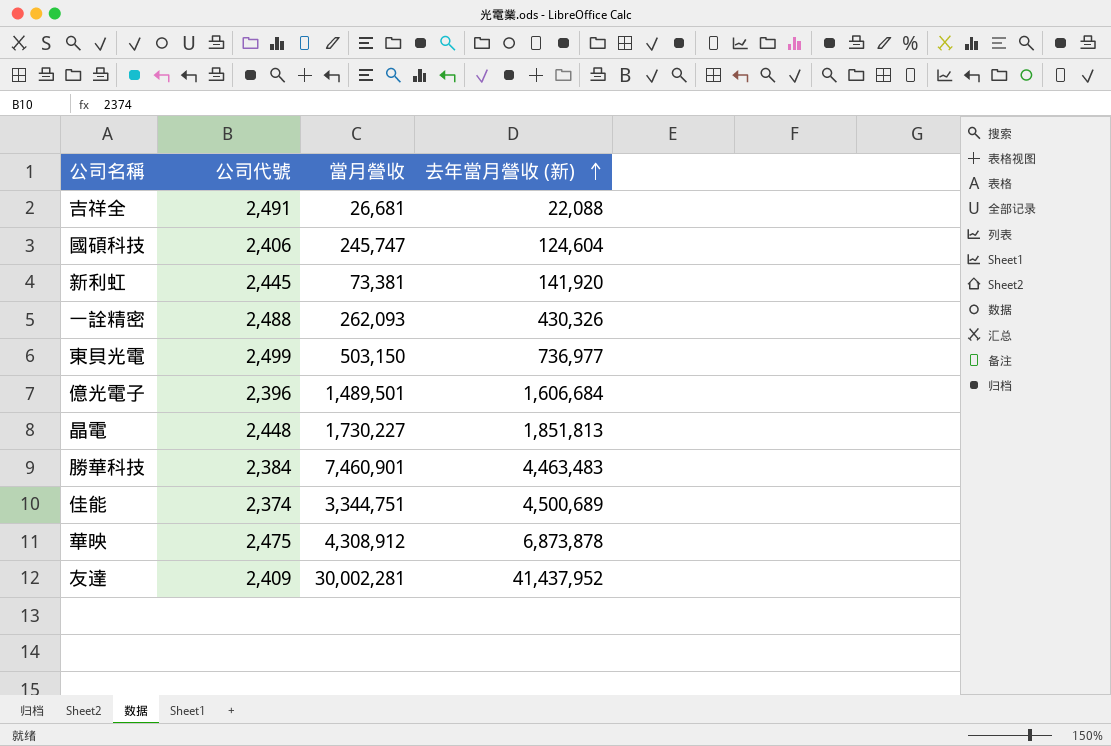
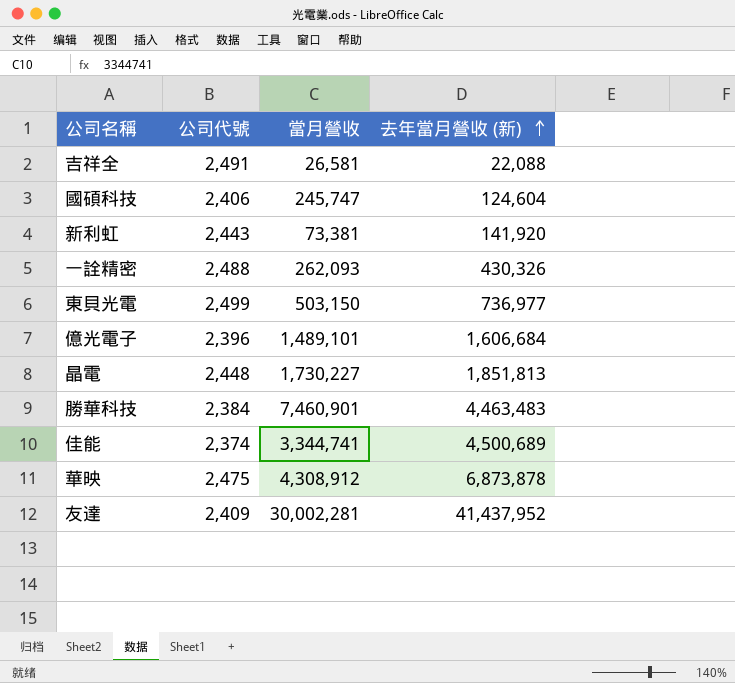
吉祥全 | 當月營收: 26,681 -> 26,581
新利虹 | 公司代號: 2,445 -> 2,443
億光電子 | 當月營收: 1,489,501 -> 1,489,101
佳能 | 當月營收: 3,344,751 -> 3,344,741

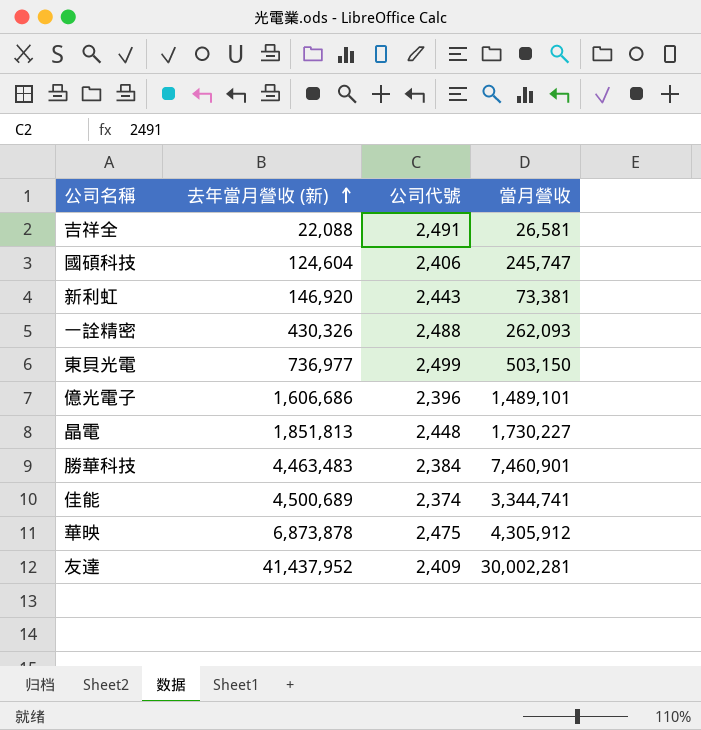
column 去年當月營收 (新) | position: 4 -> 2
新利虹 | 去年當月營收 (新): 141,920 -> 146,920
億光電子 | 去年當月營收 (新): 1,606,684 -> 1,606,686
華映 | 當月營收: 4,308,912 -> 4,305,912

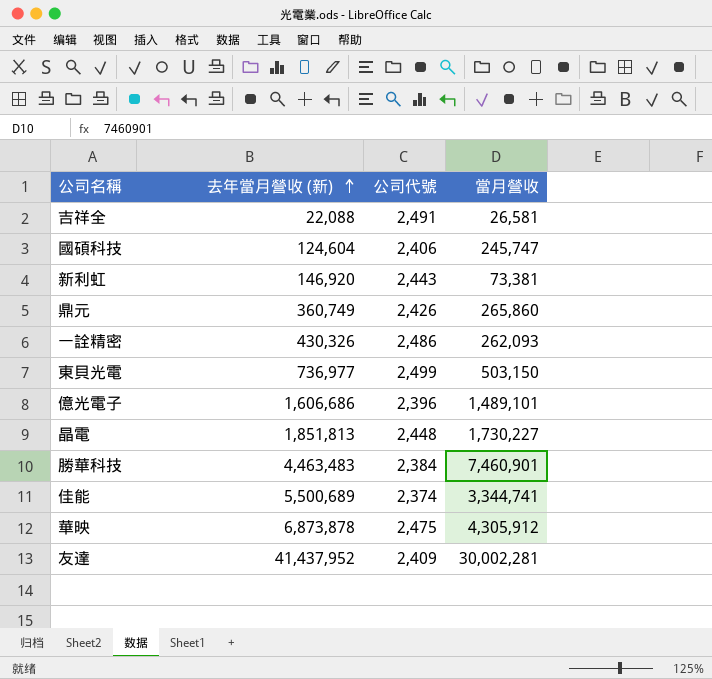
row 鼎元: none -> 360,749 | 2,426 | 265,860
一詮精密 | 公司代號: 2,488 -> 2,486
佳能 | 去年當月營收 (新): 4,500,689 -> 5,500,689

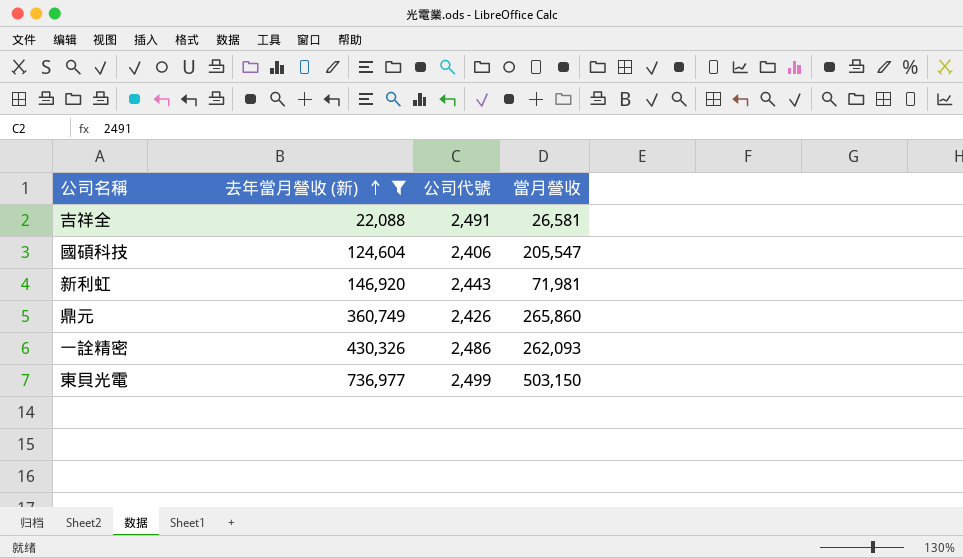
filter: none -> 去年當月營收 (新) <= 736,977
國碩科技 | 當月營收: 245,747 -> 205,547
新利虹 | 當月營收: 73,381 -> 71,981

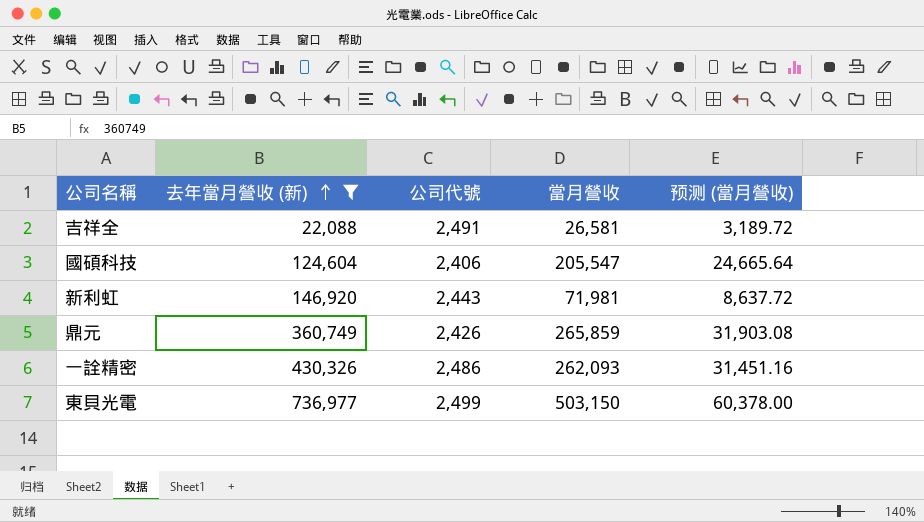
column 预测 (當月營收) | formula: none -> [當月營收] * 0.12
鼎元 | 當月營收: 265,860 -> 265,859

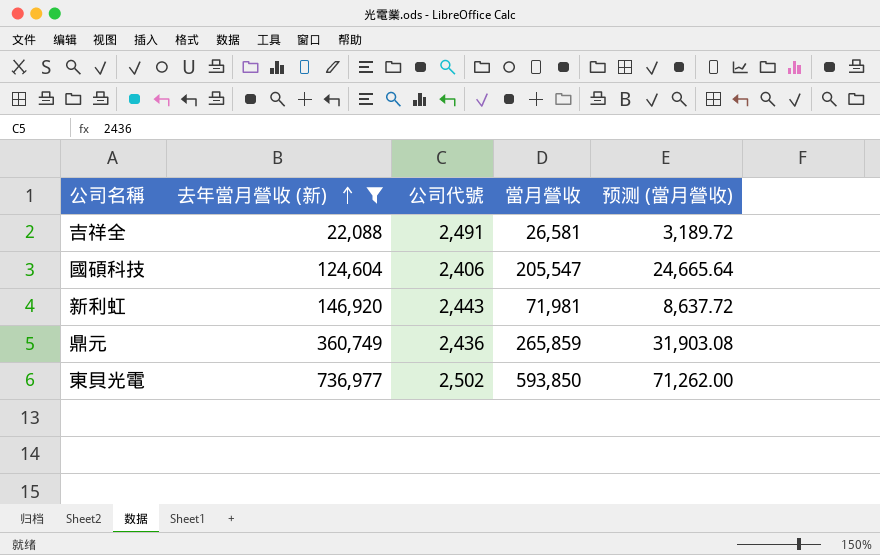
row 一詮精密: 430,326 | 2,486 | 262,093 | 31,451.16 -> none
鼎元 | 公司代號: 2,426 -> 2,436
東貝光電 | 公司代號: 2,499 -> 2,502
東貝光電 | 當月營收: 503,150 -> 593,850
東貝光電 | 预测 (當月營收): 60,378.00 -> 71,262.00

